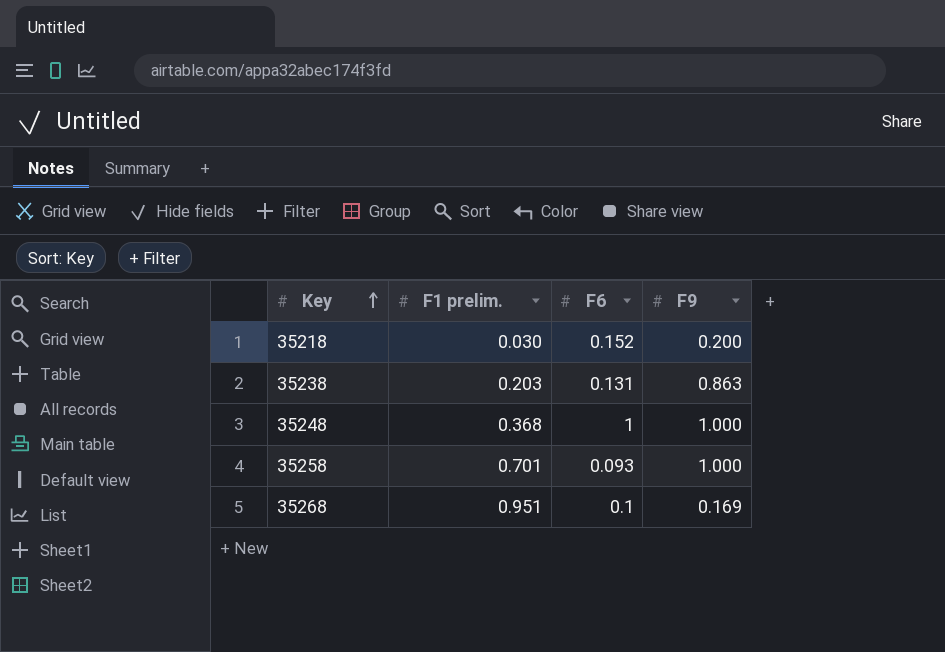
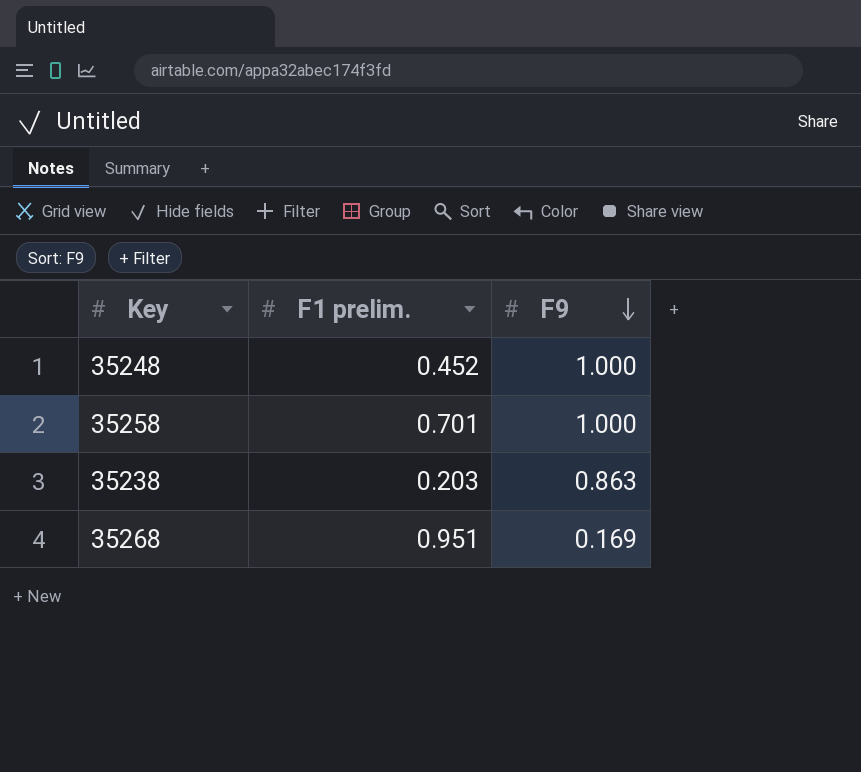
row order: Key ascending -> F9 descending
column F6 | position: 3 -> none
row 35218: 0.030 | 0.152 | 0.200 -> none
35248 | F1 prelim.: 0.368 -> 0.452

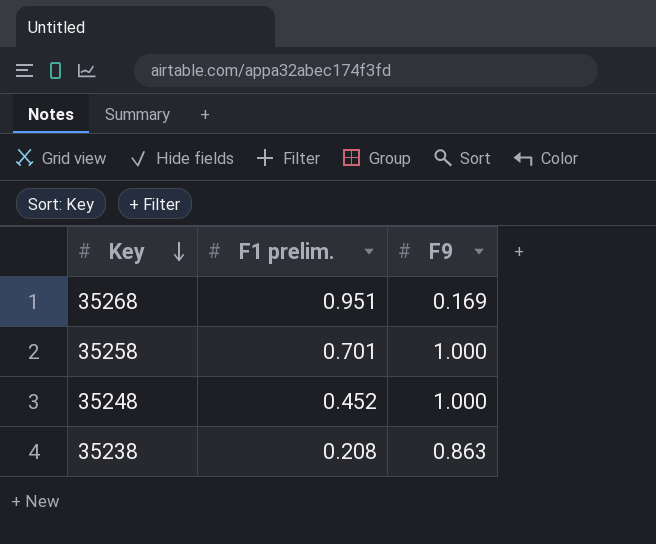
row order: F9 descending -> Key descending
35238 | F1 prelim.: 0.203 -> 0.208

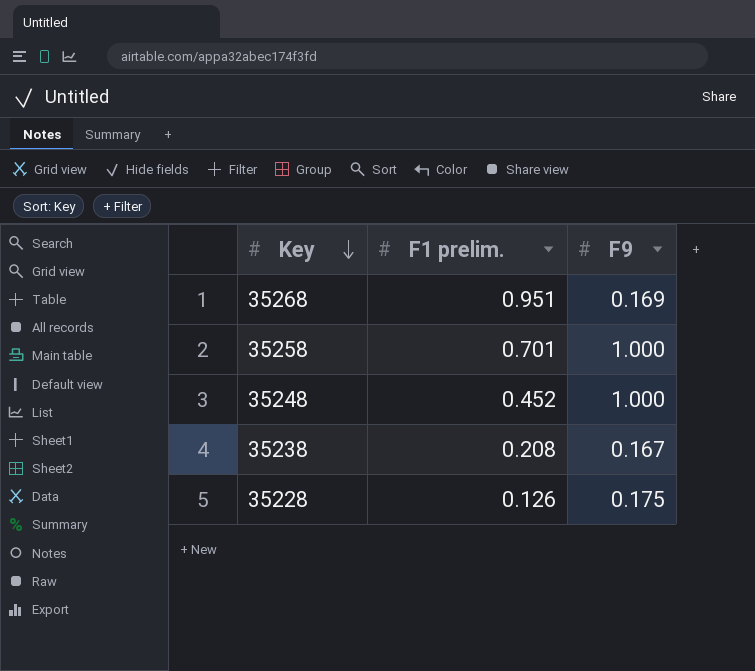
35238 | F9: 0.863 -> 0.167
row 35228: none -> 0.126 | 0.175

